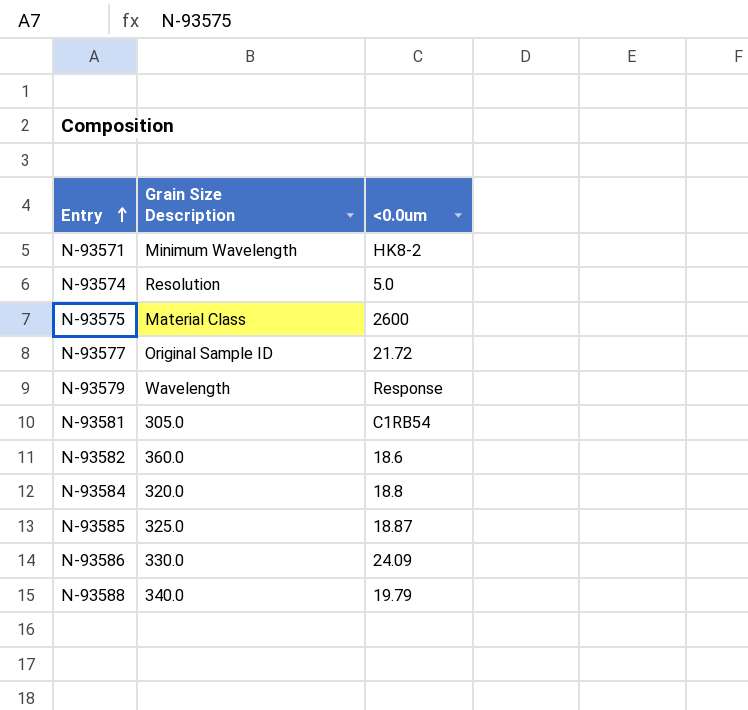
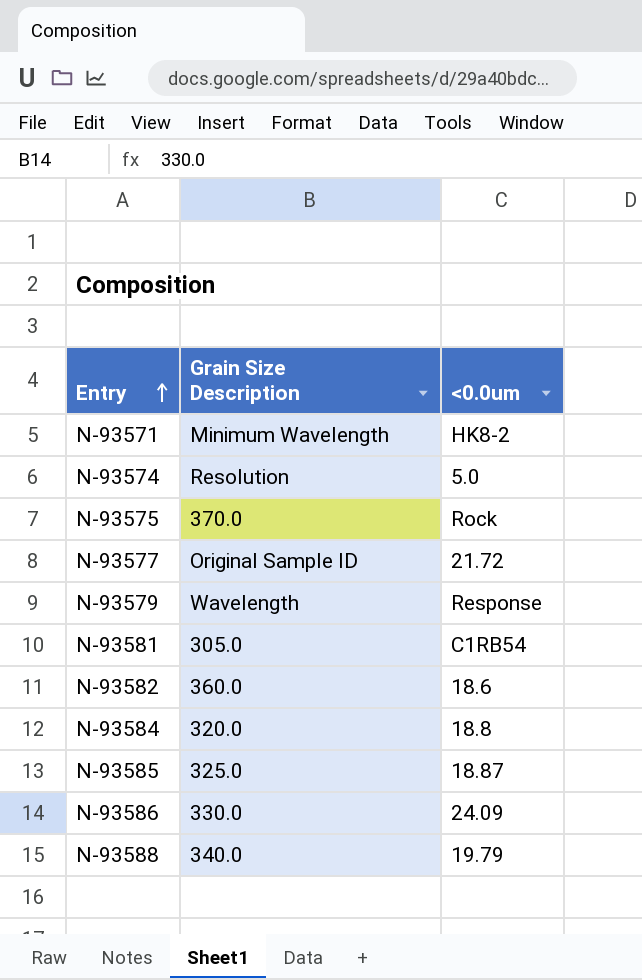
N-93575 | Grain Size Description: Material Class -> 370.0
N-93575 | <0.0um: 2600 -> Rock

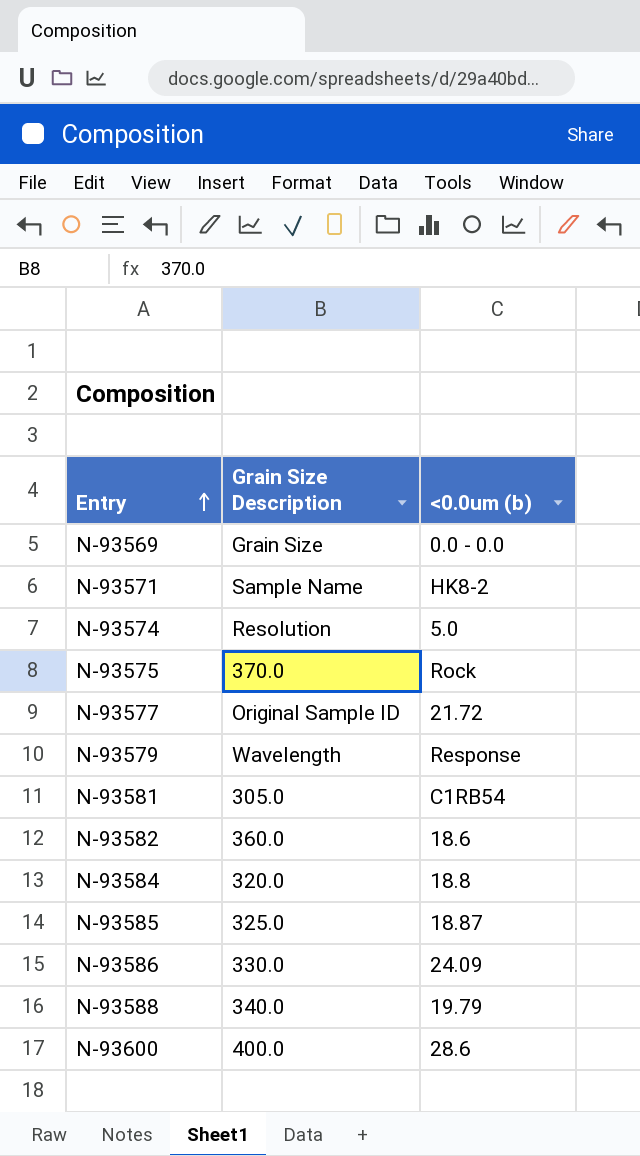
column name: <0.0um -> <0.0um (b)
row N-93569: none -> Grain Size | 0.0 - 0.0
N-93571 | Grain Size Description: Minimum Wavelength -> Sample Name
row N-93600: none -> 400.0 | 28.6

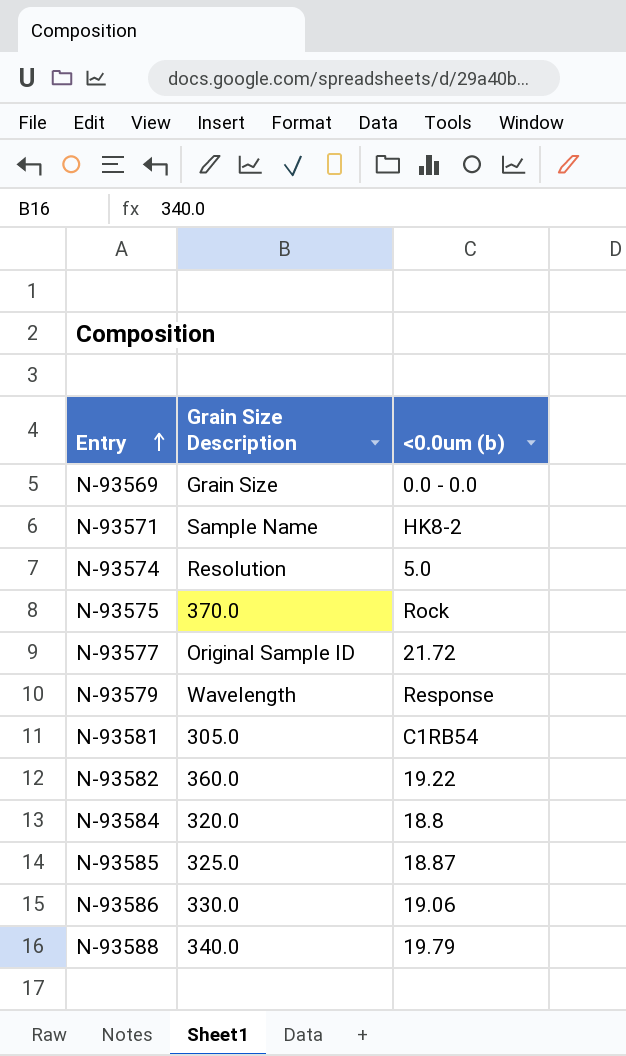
row N-93600: 400.0 | 28.6 -> none
N-93582 | <0.0um (b): 18.6 -> 19.22
N-93586 | <0.0um (b): 24.09 -> 19.06

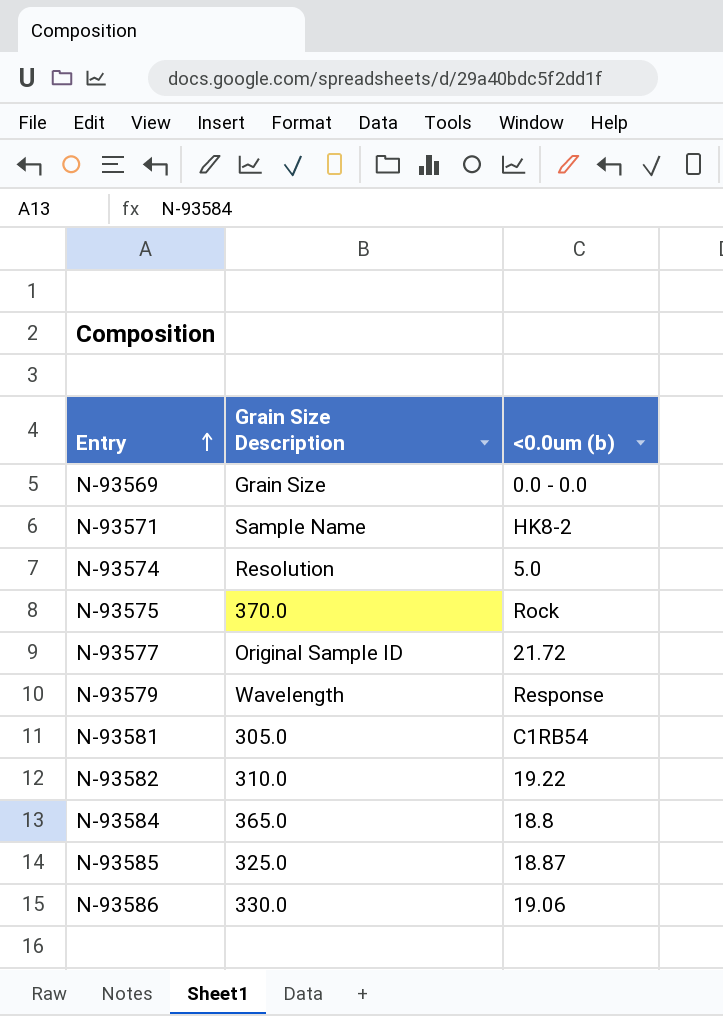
row N-93588: 340.0 | 19.79 -> none
N-93582 | Grain Size Description: 360.0 -> 310.0
N-93584 | Grain Size Description: 320.0 -> 365.0

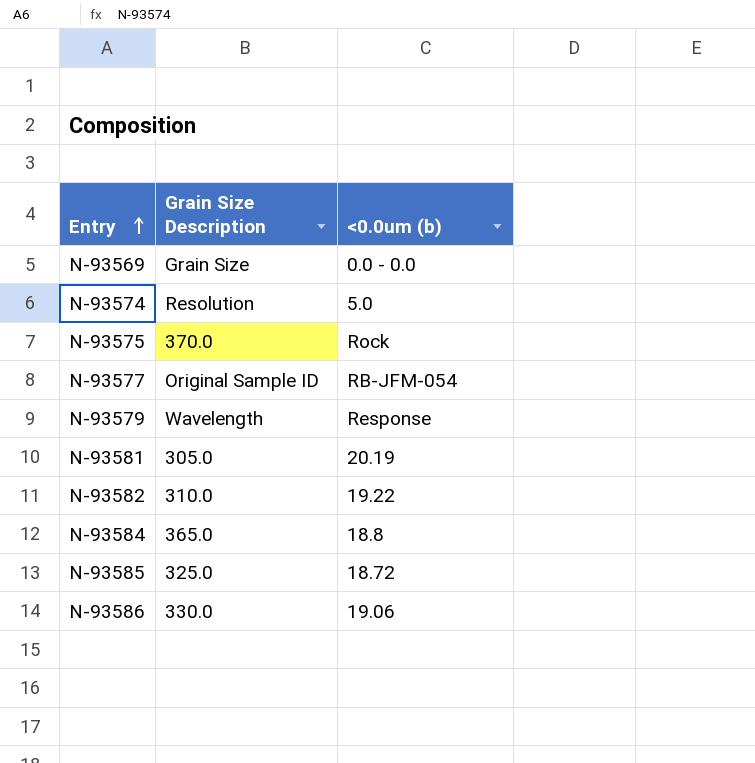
row N-93571: Sample Name | HK8-2 -> none
N-93577 | <0.0um (b): 21.72 -> RB-JFM-054
N-93581 | <0.0um (b): C1RB54 -> 20.19
N-93585 | <0.0um (b): 18.87 -> 18.72

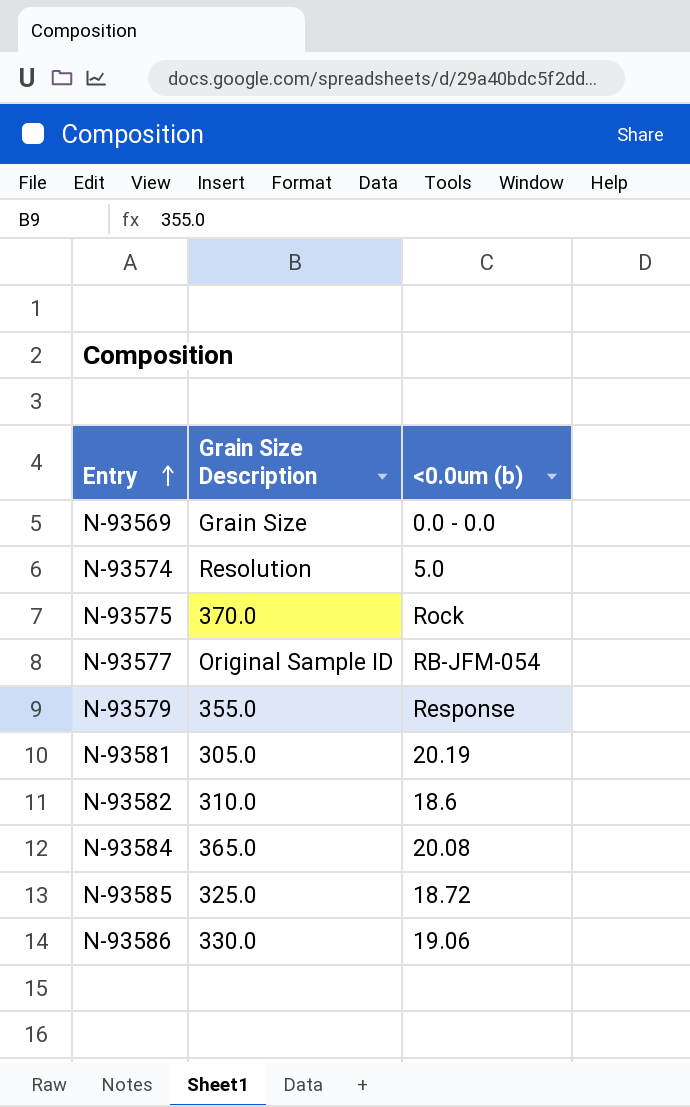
N-93579 | Grain Size Description: Wavelength -> 355.0
N-93582 | <0.0um (b): 19.22 -> 18.6
N-93584 | <0.0um (b): 18.8 -> 20.08

